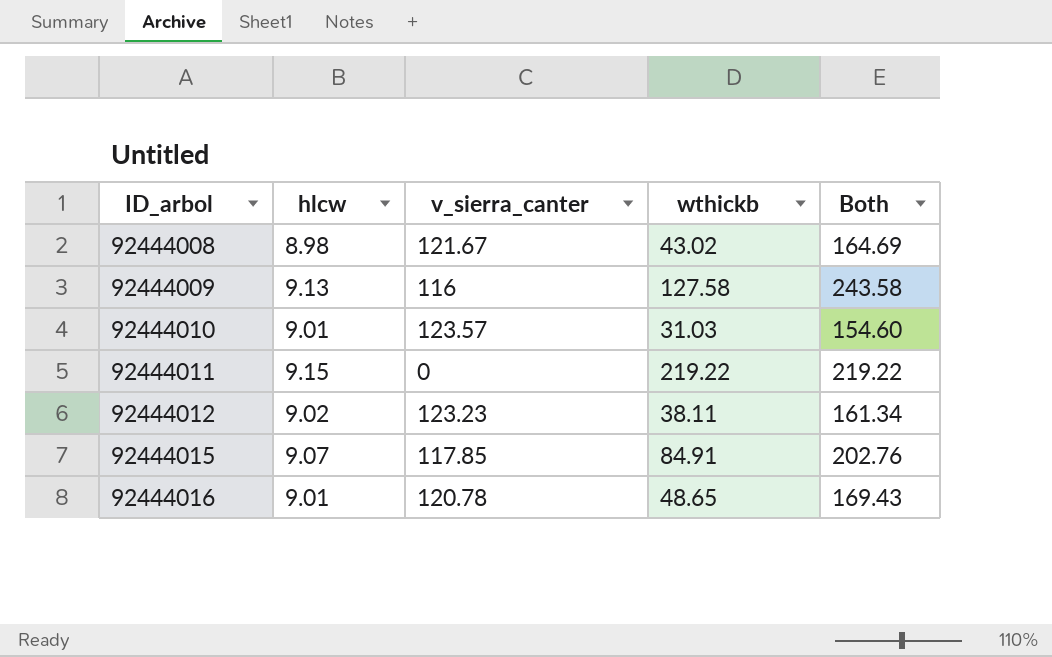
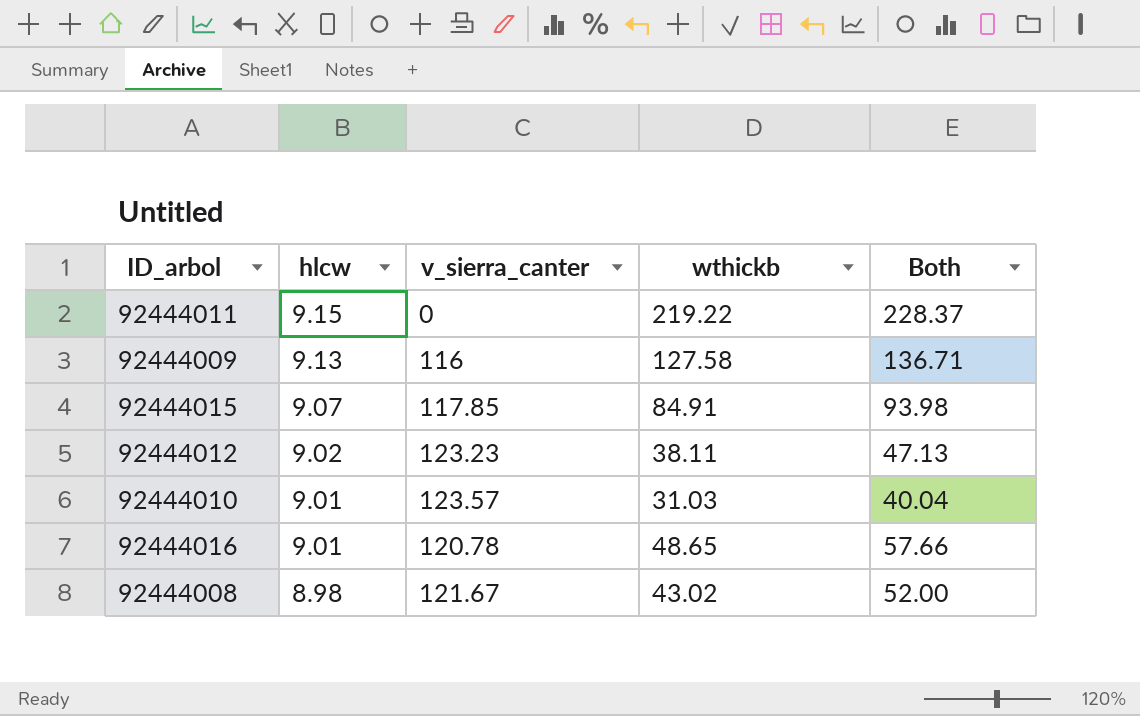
row order: ID_arbol ascending -> hlcw descending
column Both | formula: [v_sierra_canter] + [wthickb] -> [hlcw] + [wthickb]

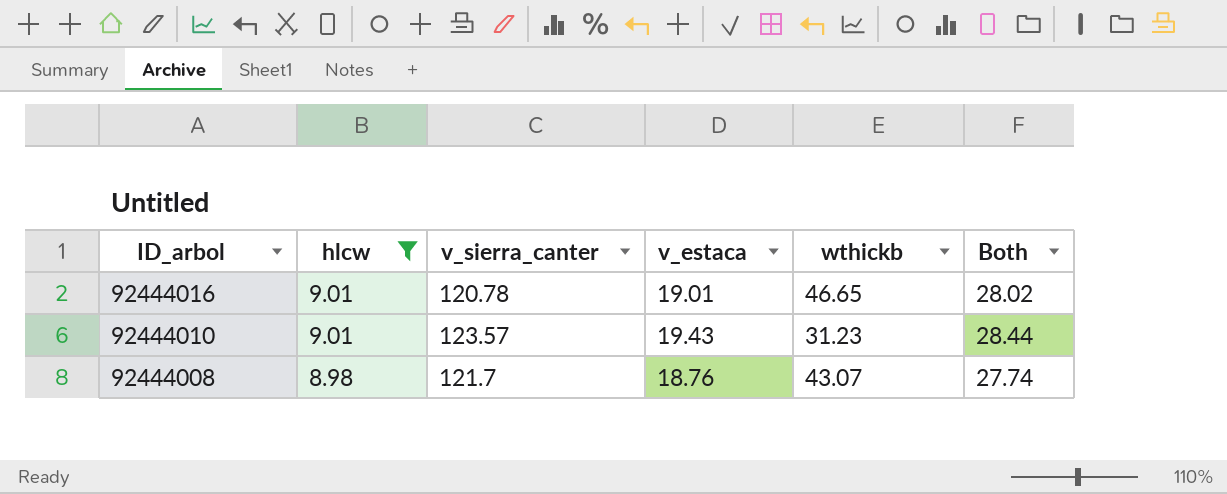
filter: none -> hlcw <= 9.01
row order: hlcw descending -> ID_arbol descending
column v_estaca | position: none -> 4
column Both | formula: [hlcw] + [wthickb] -> [hlcw] + [v_estaca]
92444016 | wthickb: 48.65 -> 46.65
92444010 | wthickb: 31.03 -> 31.23
92444008 | v_sierra_canter: 121.67 -> 121.7
92444008 | wthickb: 43.02 -> 43.07

